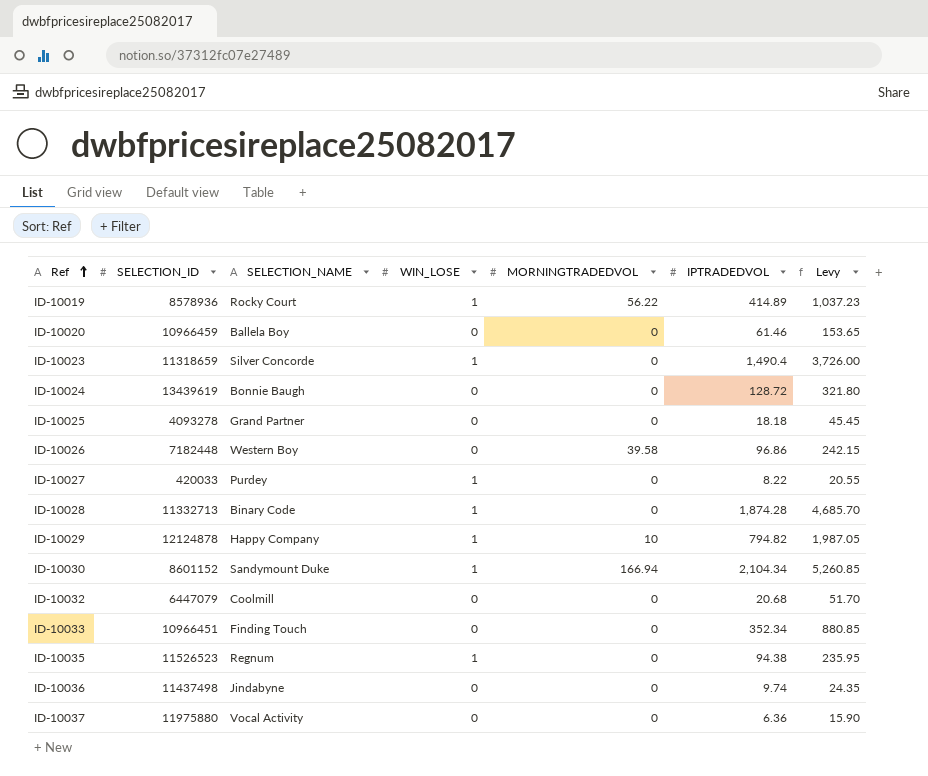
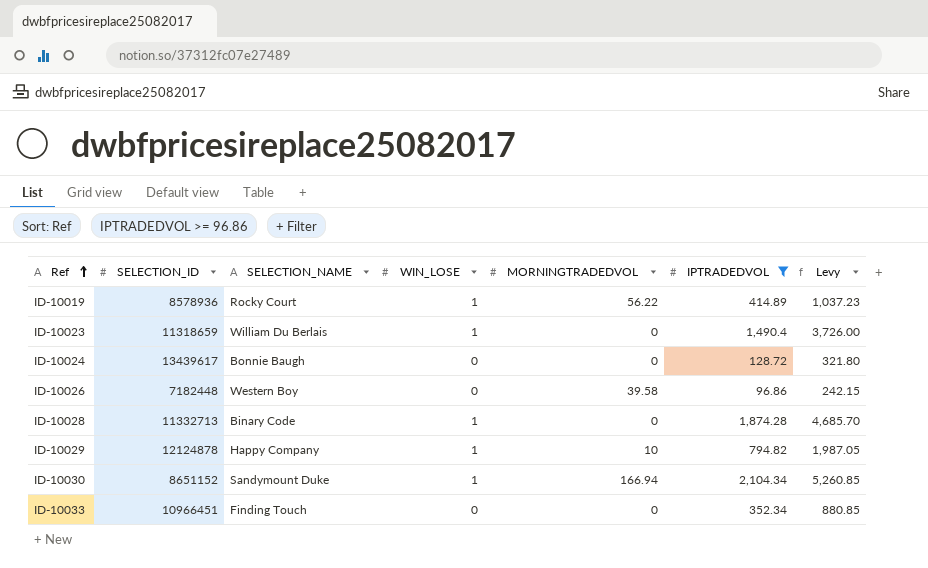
filter: none -> IPTRADEDVOL >= 96.86
ID-10023 | SELECTION_NAME: Silver Concorde -> William Du Berlais
ID-10024 | SELECTION_ID: 13439619 -> 13439617
ID-10030 | SELECTION_ID: 8601152 -> 8651152

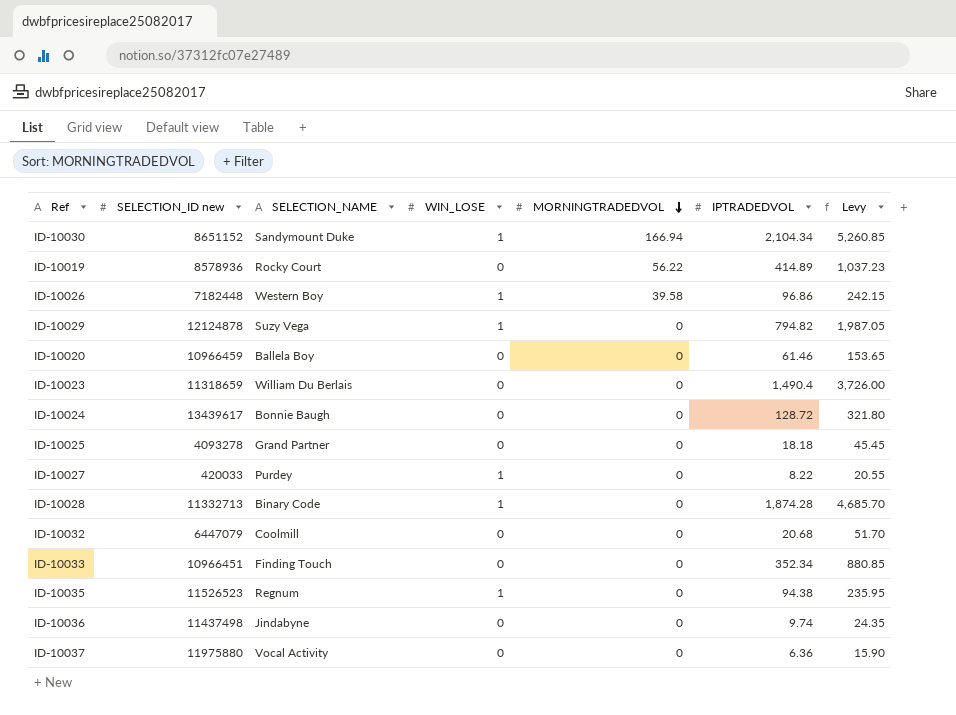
filter: IPTRADEDVOL >= 96.86 -> none
row order: Ref ascending -> MORNINGTRADEDVOL descending
column name: SELECTION_ID -> SELECTION_ID new
ID-10019 | WIN_LOSE: 1 -> 0
ID-10026 | WIN_LOSE: 0 -> 1
ID-10029 | SELECTION_NAME: Happy Company -> Suzy Vega
ID-10029 | MORNINGTRADEDVOL: 10 -> 0
ID-10023 | WIN_LOSE: 1 -> 0

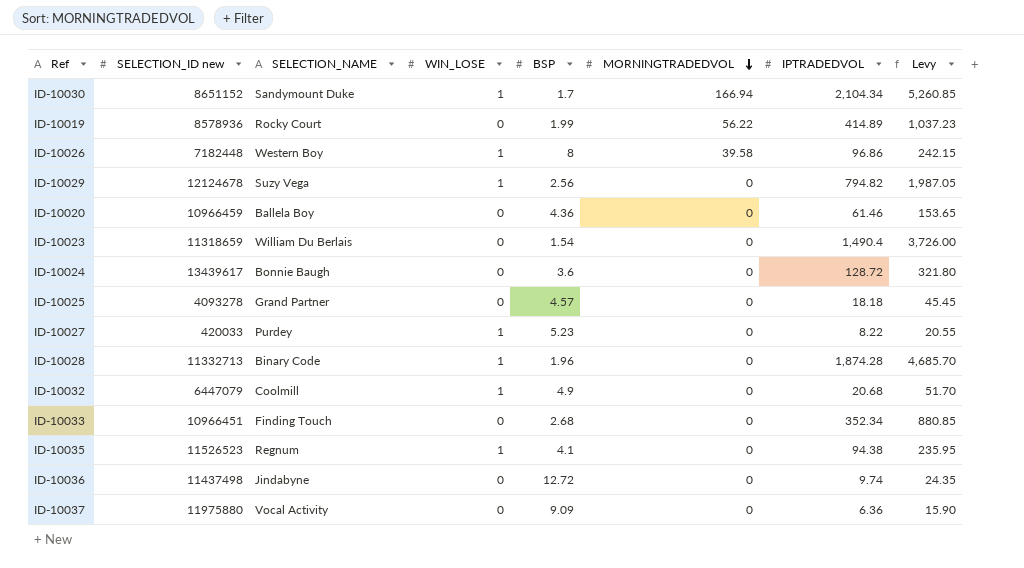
column BSP | position: none -> 5
ID-10029 | SELECTION_ID new: 12124878 -> 12124678
ID-10032 | WIN_LOSE: 0 -> 1

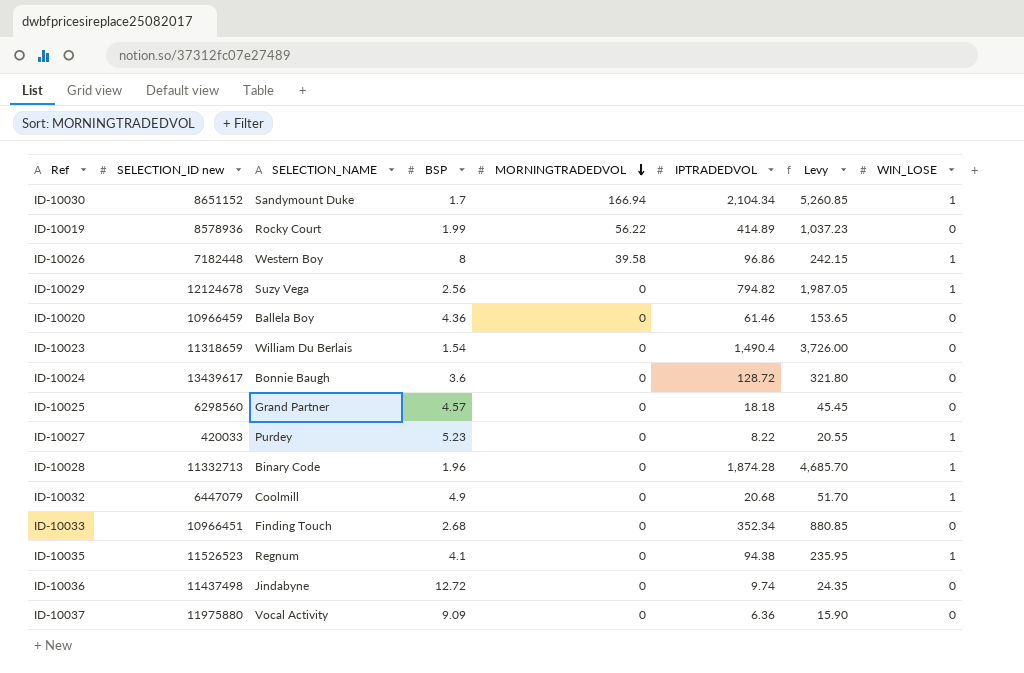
column WIN_LOSE | position: 4 -> 8
ID-10025 | SELECTION_ID new: 4093278 -> 6298560

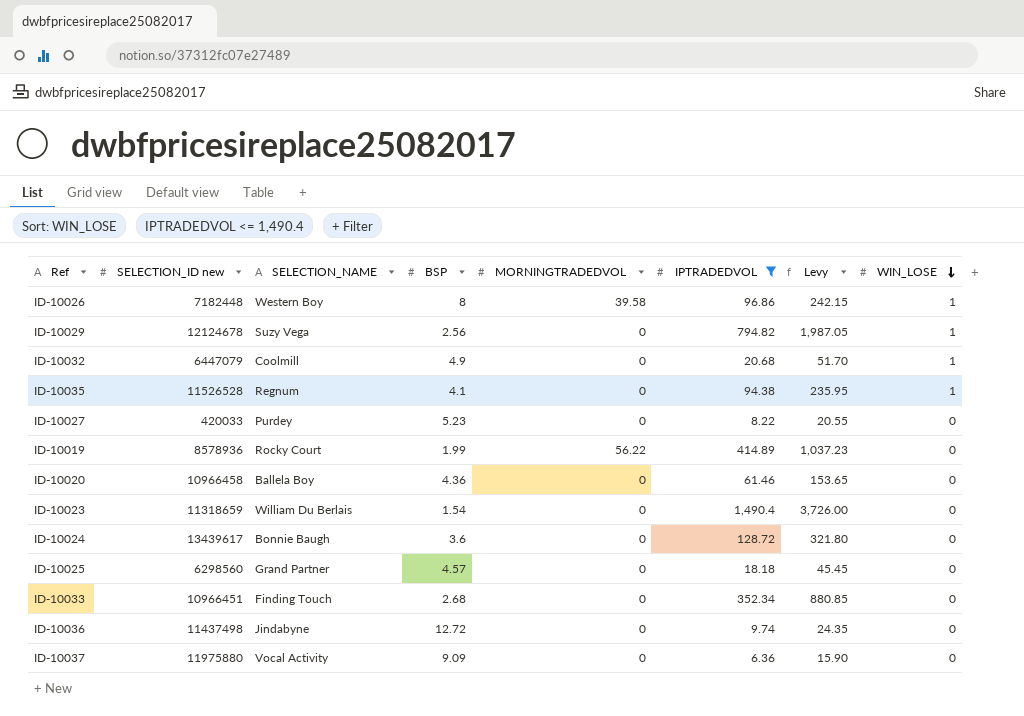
filter: none -> IPTRADEDVOL <= 1,490.4
row order: MORNINGTRADEDVOL descending -> WIN_LOSE descending
ID-10035 | SELECTION_ID new: 11526523 -> 11526528
ID-10027 | WIN_LOSE: 1 -> 0
ID-10020 | SELECTION_ID new: 10966459 -> 10966458

